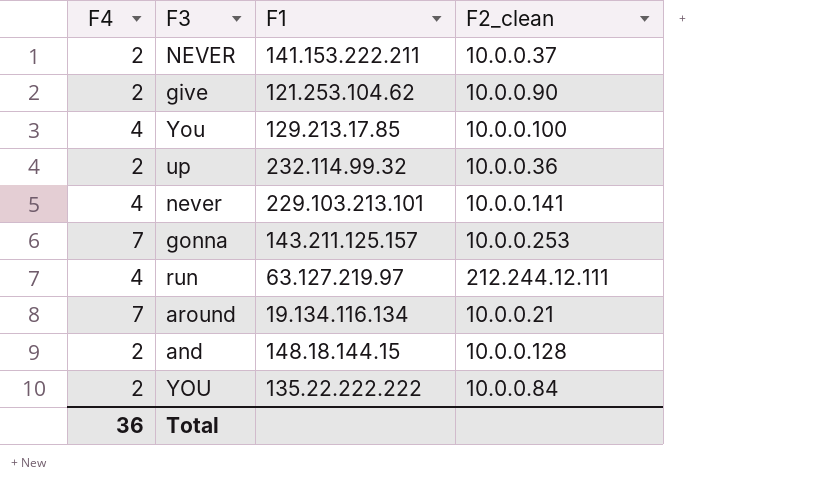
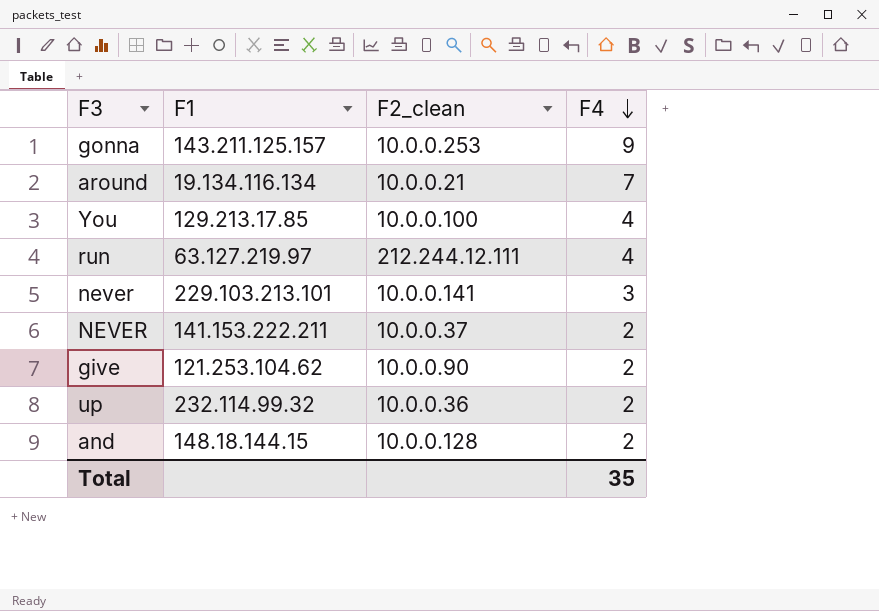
row order: none -> F4 descending
column F4 | position: 1 -> 4
row YOU: 2 | 135.22.222.222 | 10.0.0.84 -> none
gonna | F4: 7 -> 9
never | F4: 4 -> 3
Total | F4: 36 -> 35

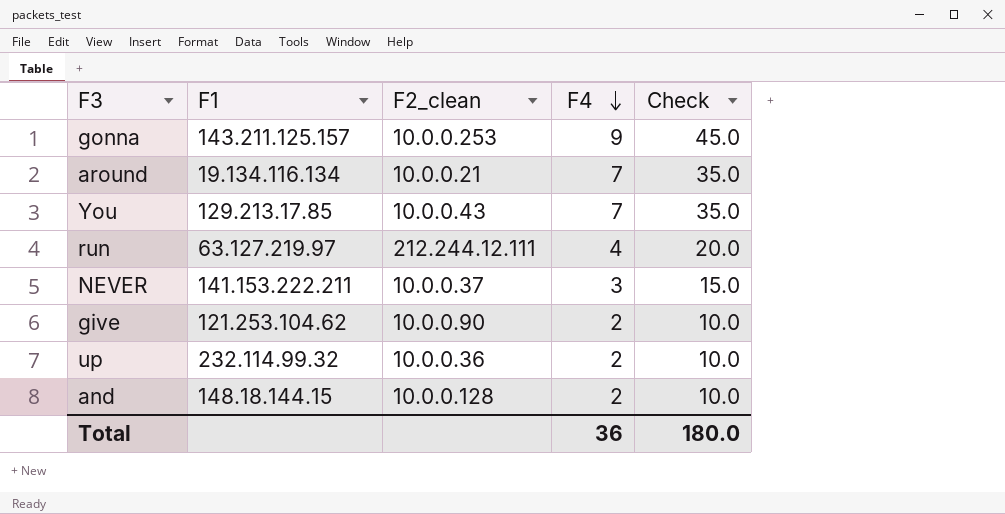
column Check | formula: none -> [F4] * 5
row never: 229.103.213.101 | 10.0.0.141 | 3 -> none
You | F2_clean: 10.0.0.100 -> 10.0.0.43
You | F4: 4 -> 7
NEVER | F4: 2 -> 3
Total | F4: 35 -> 36

